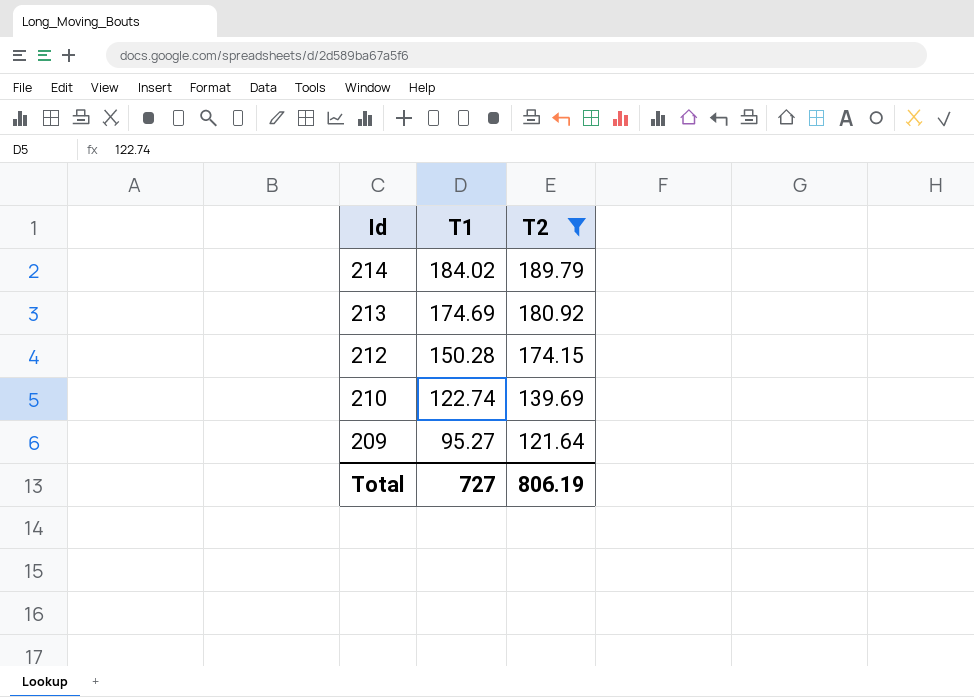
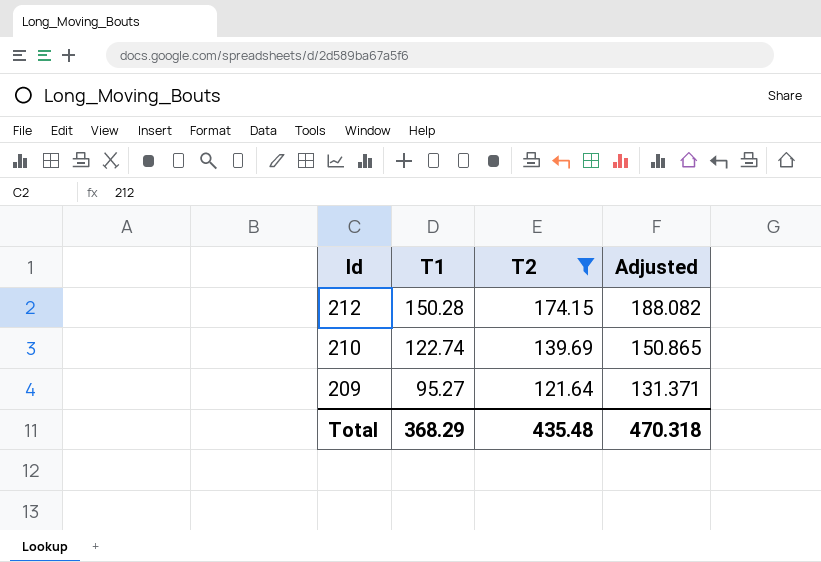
column Adjusted | formula: none -> [T2] * 1.08
row 214: 184.02 | 189.79 -> none
row 213: 174.69 | 180.92 -> none
Total | T1: 727 -> 368.29
Total | T2: 806.19 -> 435.48

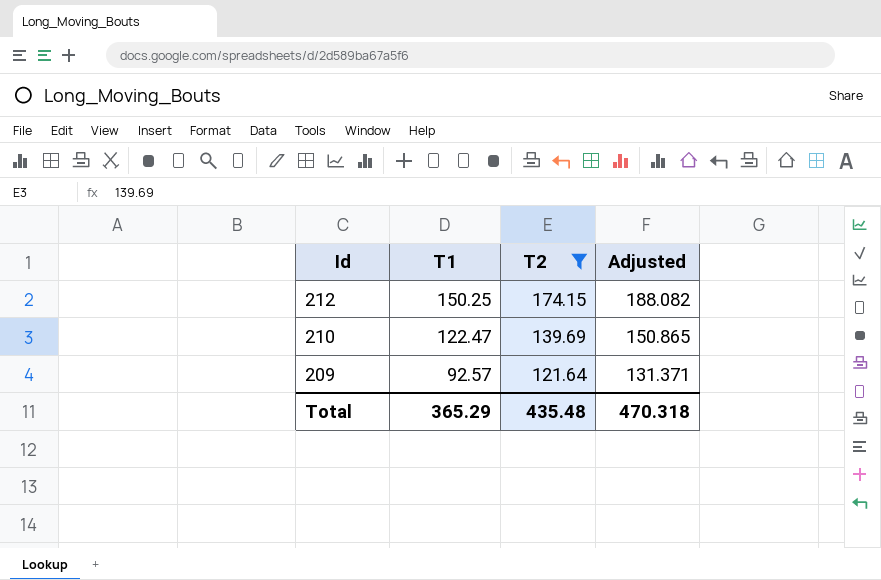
212 | T1: 150.28 -> 150.25
210 | T1: 122.74 -> 122.47
209 | T1: 95.27 -> 92.57
Total | T1: 368.29 -> 365.29

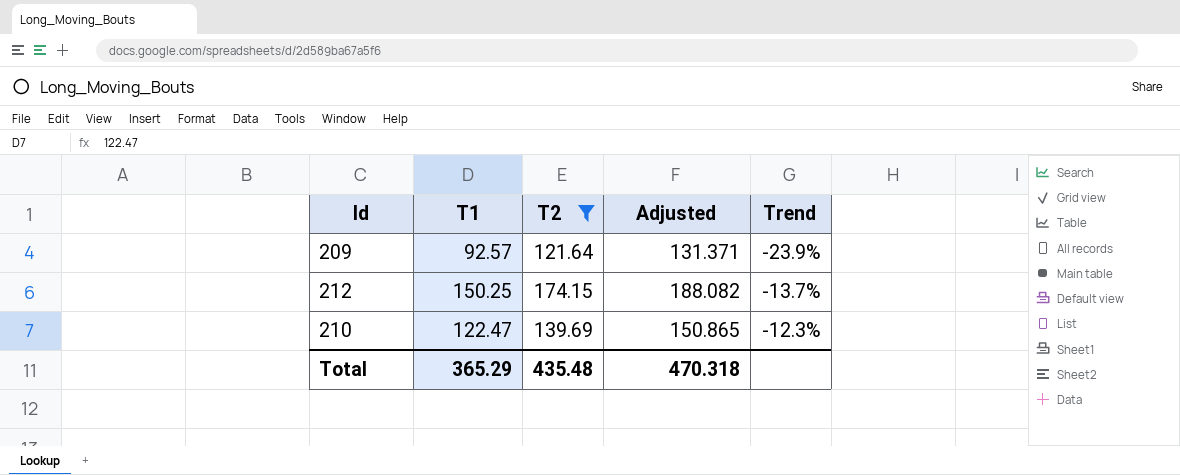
row order: Id descending -> Trend ascending
column Trend | formula: none -> ([T1] - [T2]) / [T2]

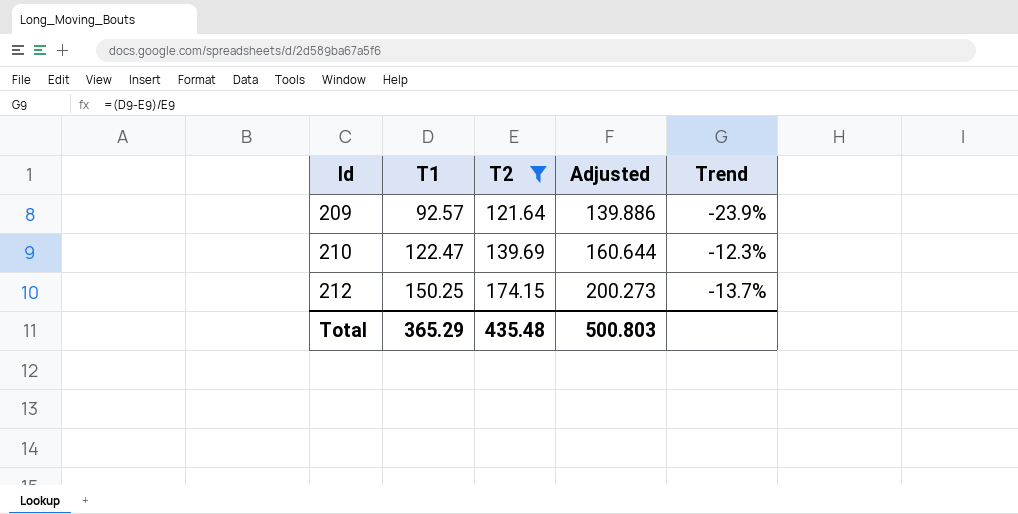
row order: Trend ascending -> Id ascending
column Adjusted | formula: [T2] * 1.08 -> [T2] * 1.15
Total | Adjusted: 470.318 -> 500.803

